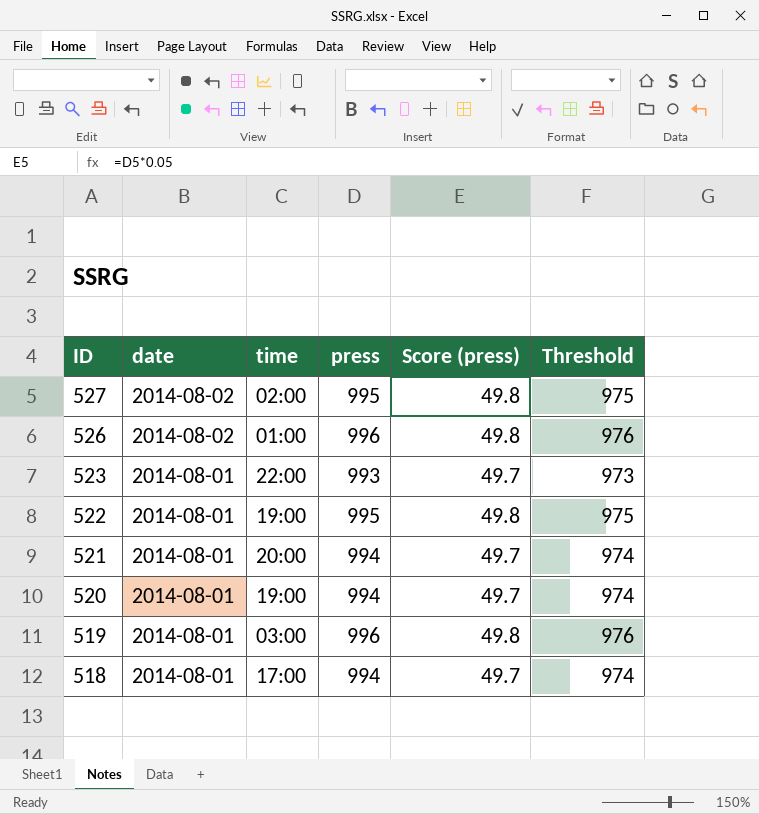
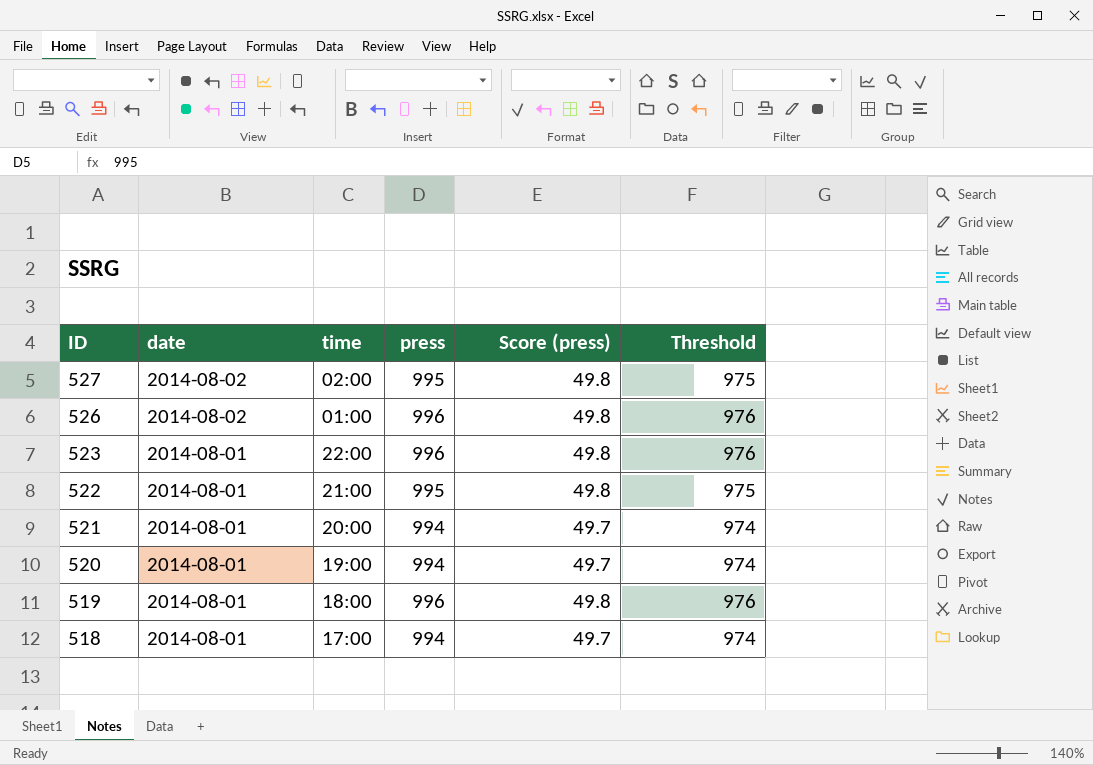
523 | press: 993 -> 996
523 | Score (press): 49.7 -> 49.8
523 | Threshold: 973 -> 976
522 | time: 19:00 -> 21:00
519 | time: 03:00 -> 18:00

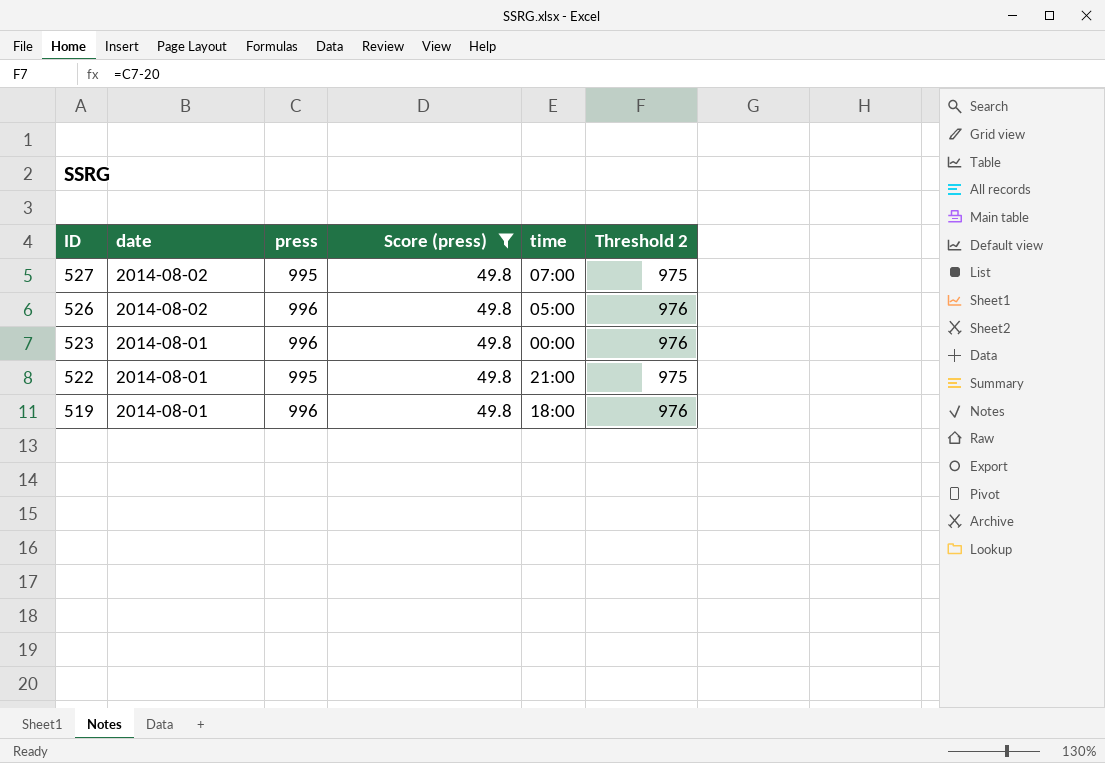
filter: none -> Score (press) = 49.8
column time | position: 3 -> 5
column name: Threshold -> Threshold 2
527 | time: 02:00 -> 07:00
526 | time: 01:00 -> 05:00
523 | time: 22:00 -> 00:00

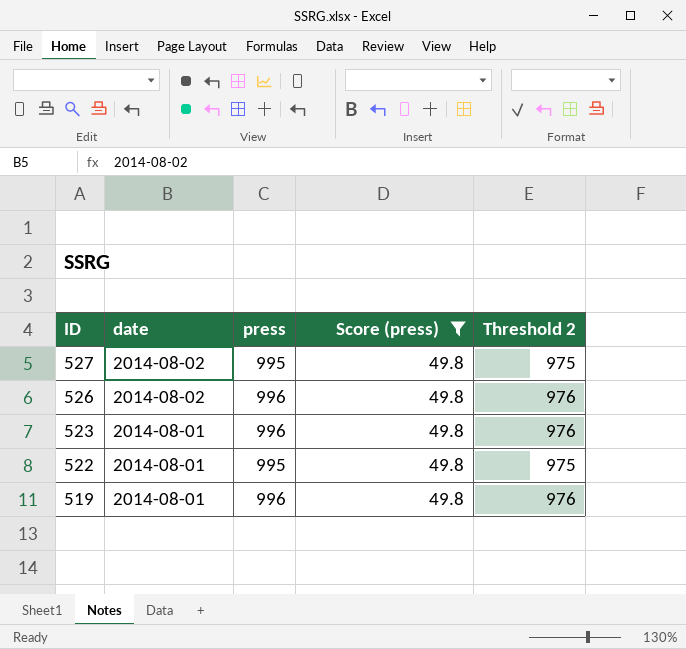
column time | position: 5 -> none

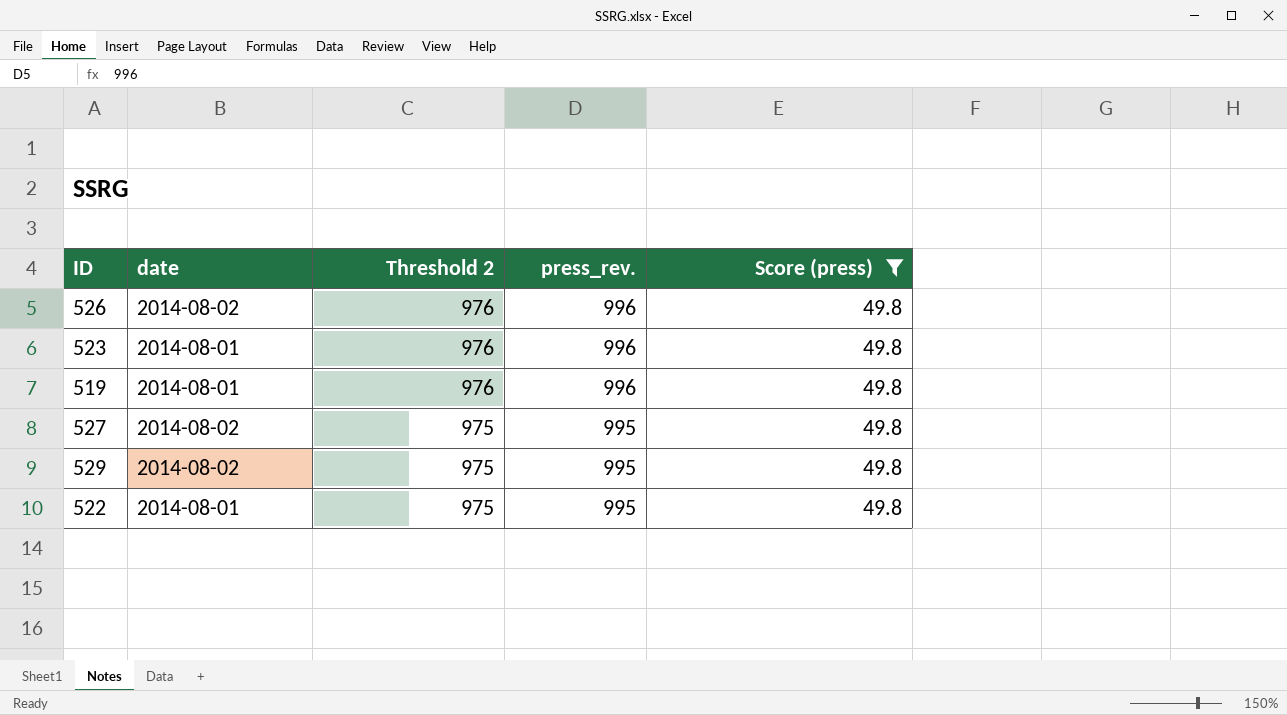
row order: ID descending -> Threshold 2 descending
column Threshold 2 | position: 5 -> 3
column name: press -> press_rev.
row 529: none -> 2014-08-02 | 975 | 995 | 49.8

